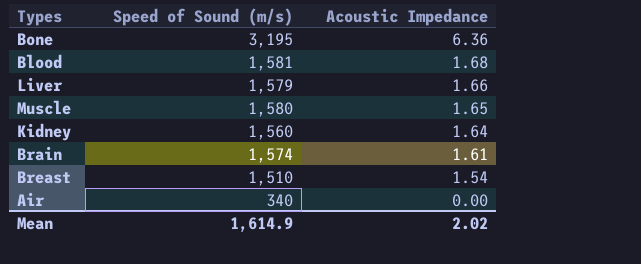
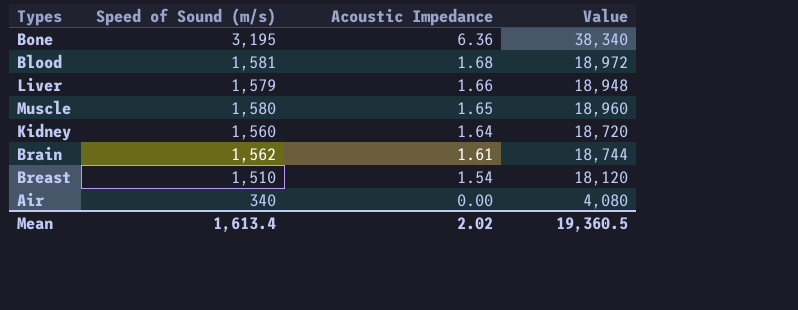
column Value | formula: none -> [Speed of Sound (m/s)] * 12
Brain | Speed of Sound (m/s): 1,574 -> 1,562
Mean | Speed of Sound (m/s): 1,614.9 -> 1,613.4

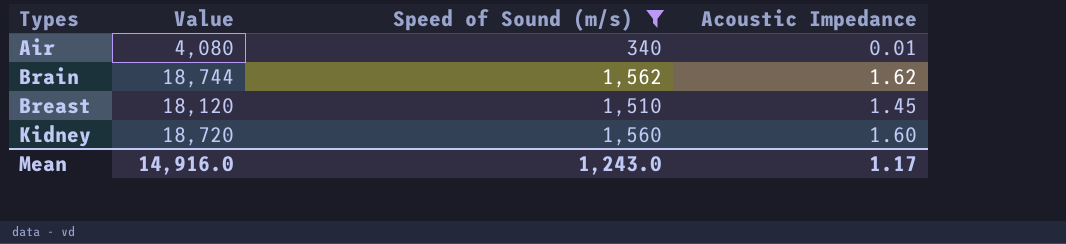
filter: none -> Speed of Sound (m/s) <= 1,562
row order: Acoustic Impedance descending -> Types ascending
column Value | position: 4 -> 2
Air | Acoustic Impedance: 0.00 -> 0.01
Brain | Acoustic Impedance: 1.61 -> 1.62
Breast | Acoustic Impedance: 1.54 -> 1.45
Kidney | Acoustic Impedance: 1.64 -> 1.60
Mean | Value: 19,360.5 -> 14,916.0
Mean | Speed of Sound (m/s): 1,613.4 -> 1,243.0
Mean | Acoustic Impedance: 2.02 -> 1.17

